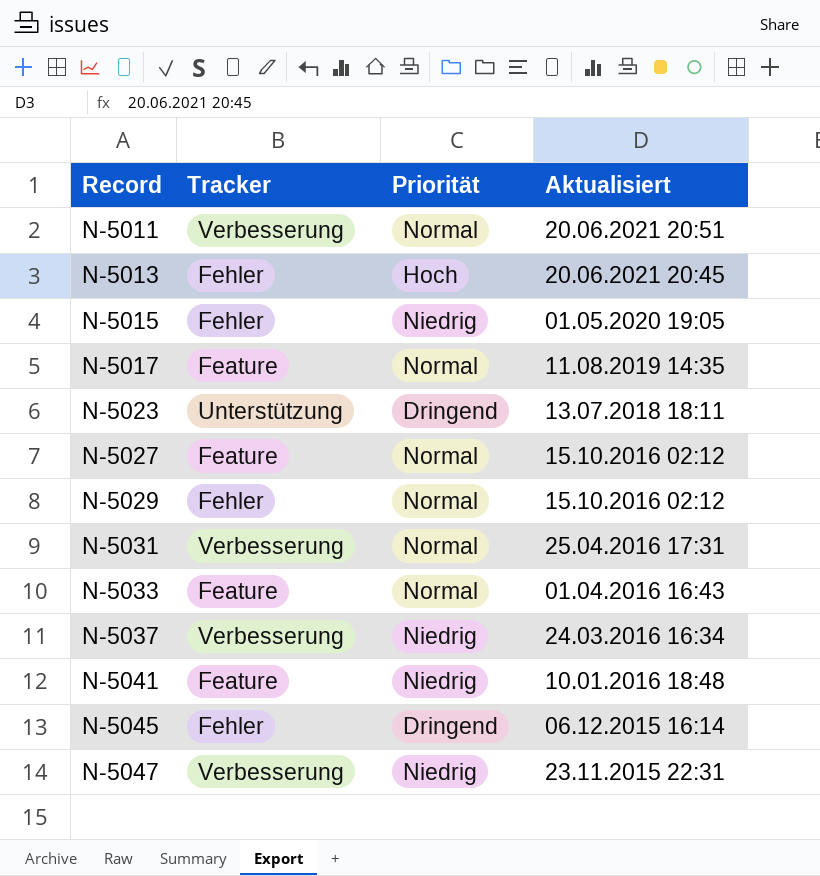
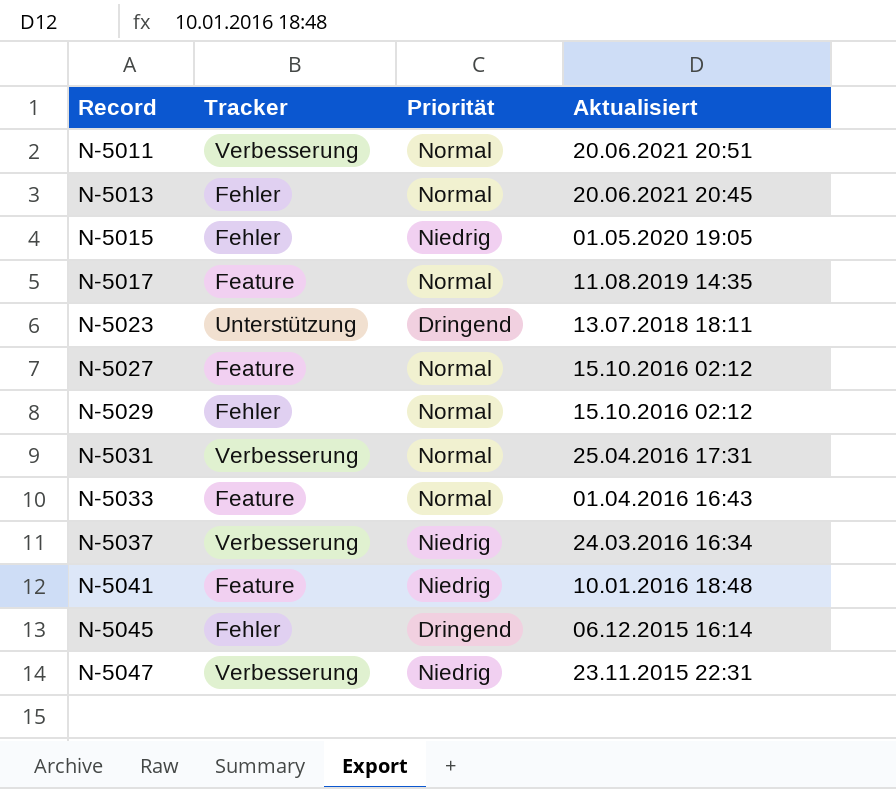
N-5013 | Priorität: Hoch -> Normal

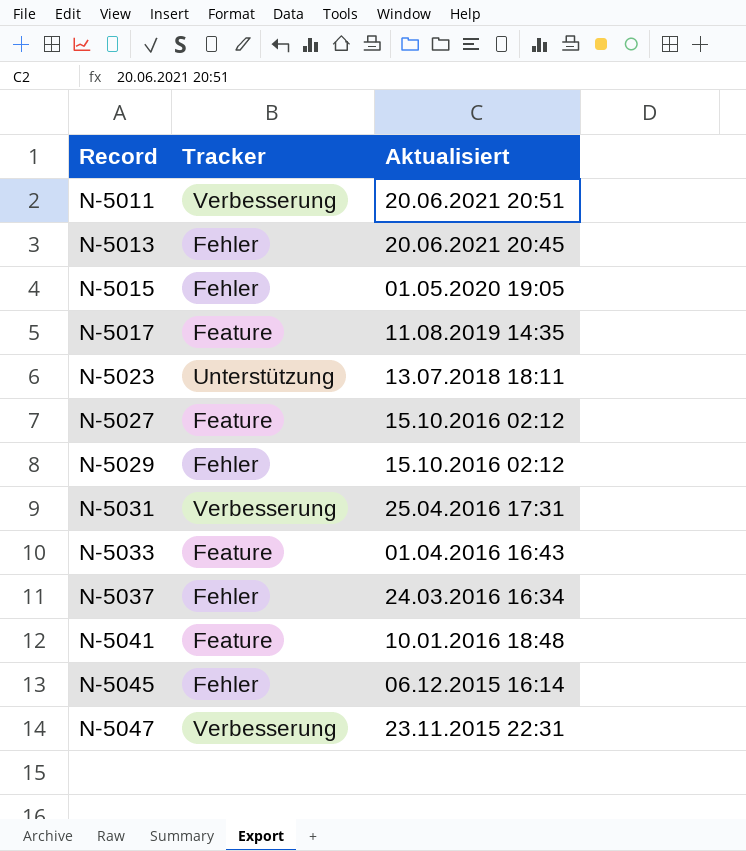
column Priorität | position: 3 -> none
N-5037 | Tracker: Verbesserung -> Fehler

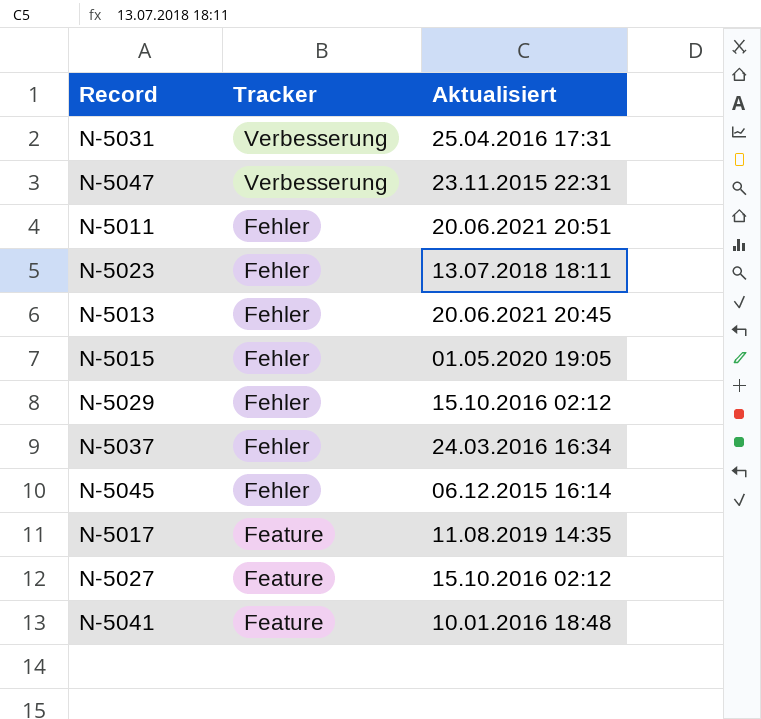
row order: Record ascending -> Tracker descending
row N-5033: Feature | 01.04.2016 16:43 -> none
N-5011 | Tracker: Verbesserung -> Fehler
N-5023 | Tracker: Unterstützung -> Fehler

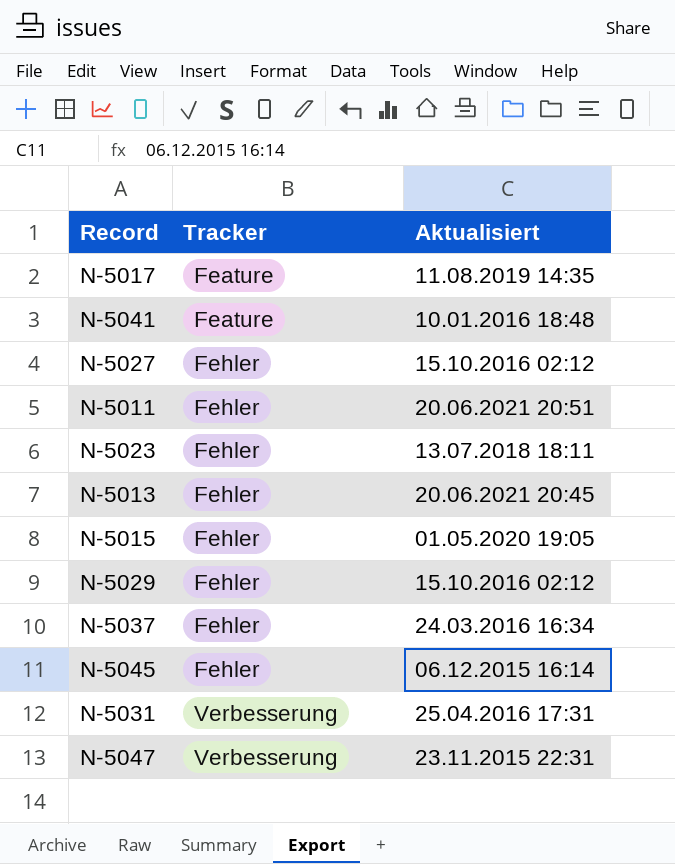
row order: Tracker descending -> Tracker ascending
N-5027 | Tracker: Feature -> Fehler

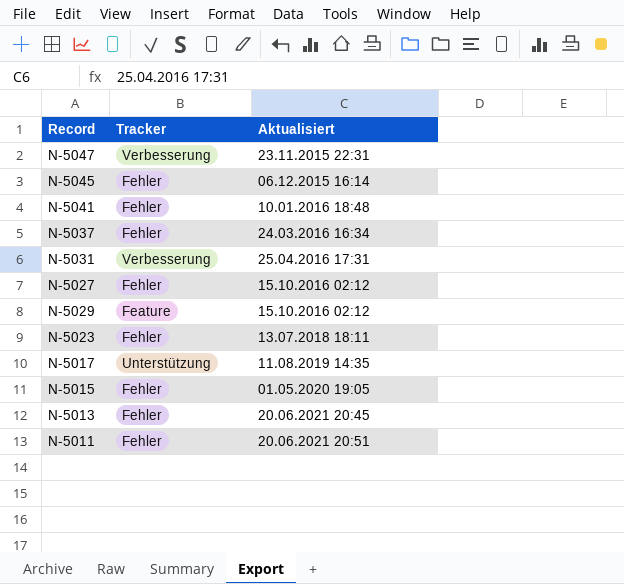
row order: Tracker ascending -> Aktualisiert ascending
N-5041 | Tracker: Feature -> Fehler
N-5029 | Tracker: Fehler -> Feature
N-5017 | Tracker: Feature -> Unterstützung

